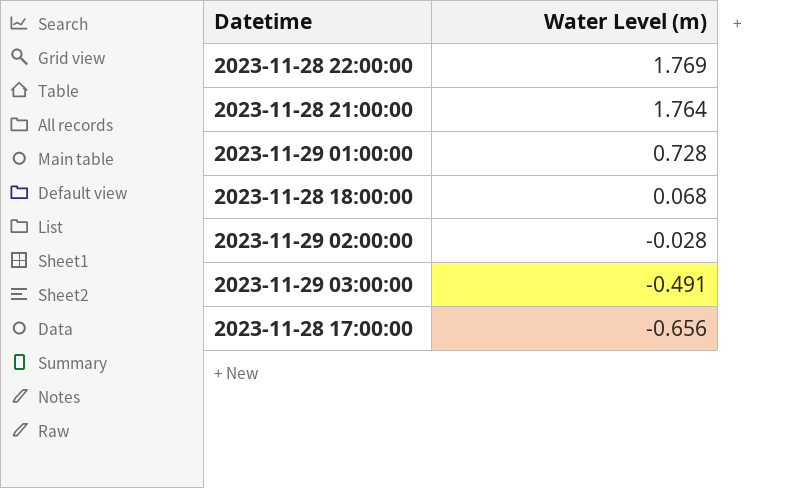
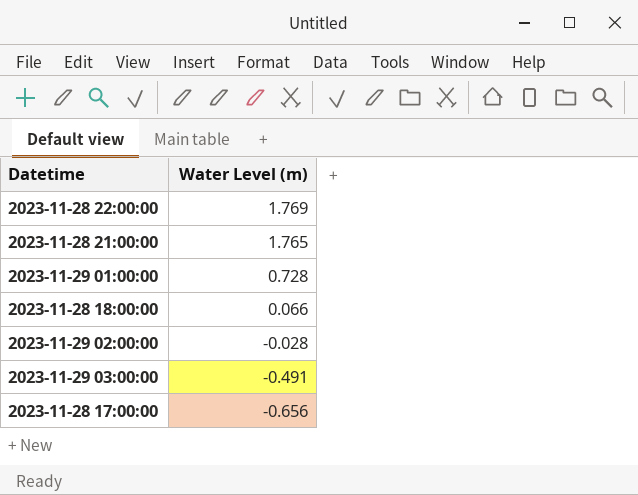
2023-11-28 21:00:00 | Water Level (m): 1.764 -> 1.765
2023-11-28 18:00:00 | Water Level (m): 0.068 -> 0.066

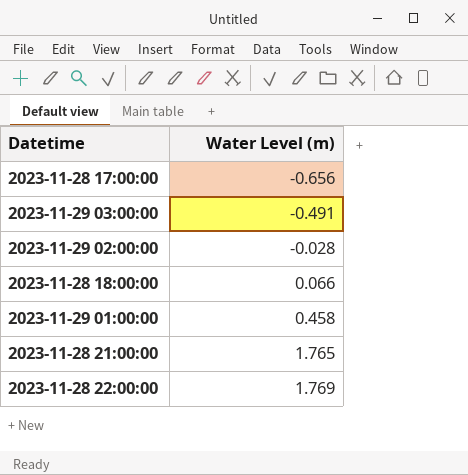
row order: Water Level (m) descending -> Water Level (m) ascending
2023-11-29 01:00:00 | Water Level (m): 0.728 -> 0.458

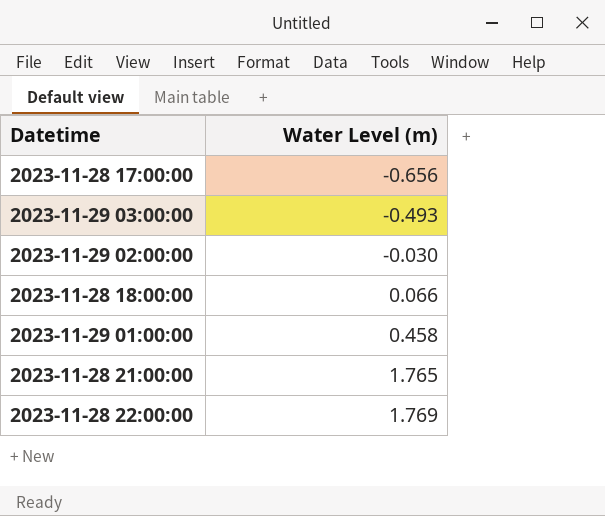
2023-11-29 03:00:00 | Water Level (m): -0.491 -> -0.493
2023-11-29 02:00:00 | Water Level (m): -0.028 -> -0.030

